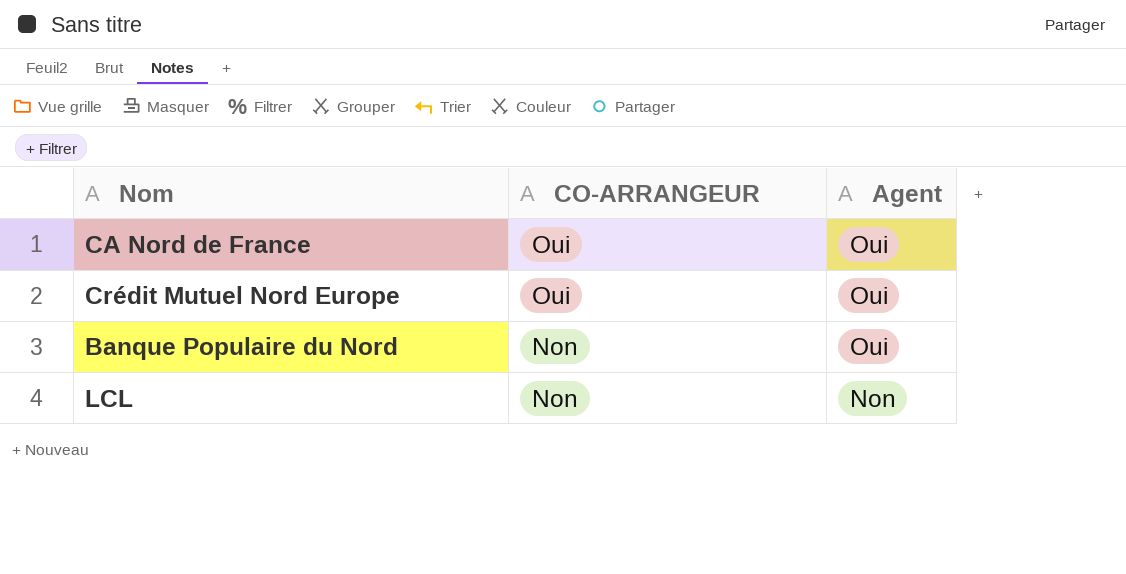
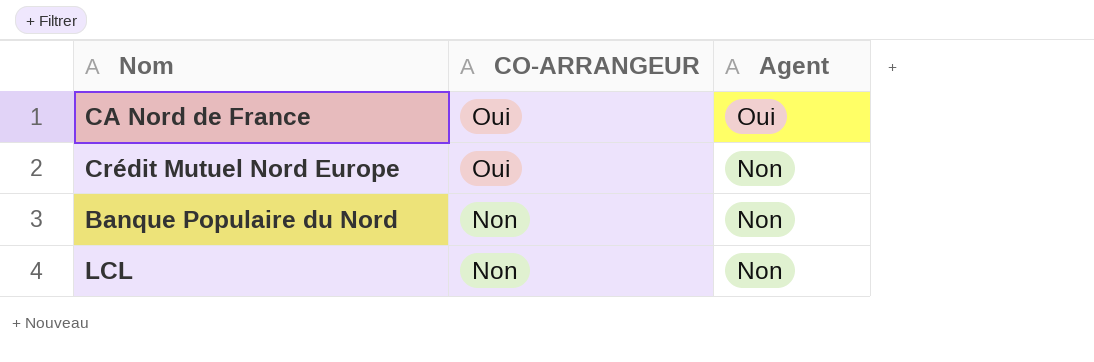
Crédit Mutuel Nord Europe | Agent: Oui -> Non
Banque Populaire du Nord | Agent: Oui -> Non

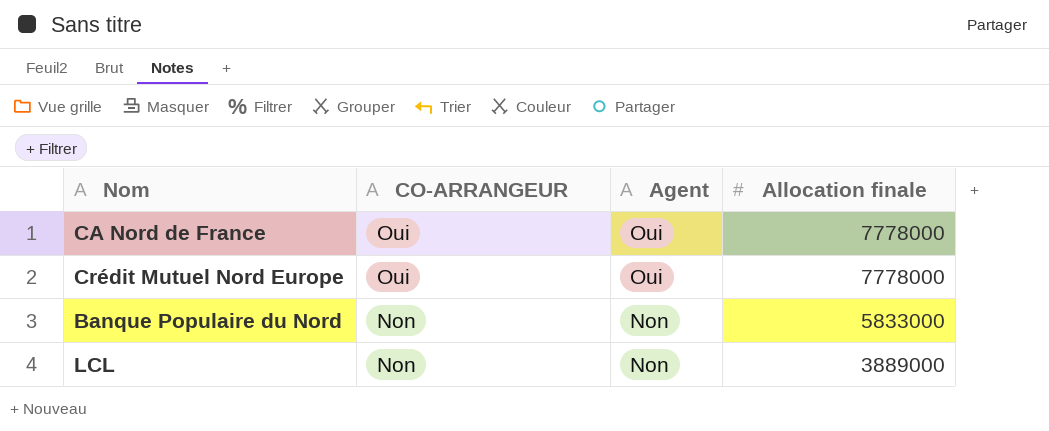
column Allocation finale | position: none -> 4
Crédit Mutuel Nord Europe | Agent: Non -> Oui

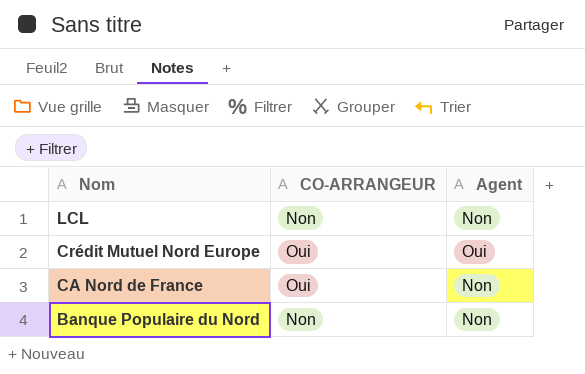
row order: CO-ARRANGEUR descending -> Nom descending
column Allocation finale | position: 4 -> none
CA Nord de France | Agent: Oui -> Non

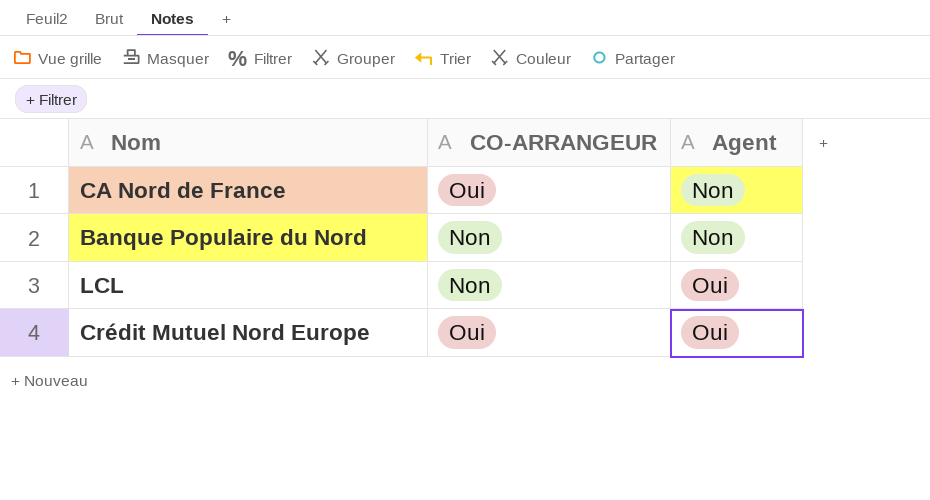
row order: Nom descending -> Agent ascending
LCL | Agent: Non -> Oui

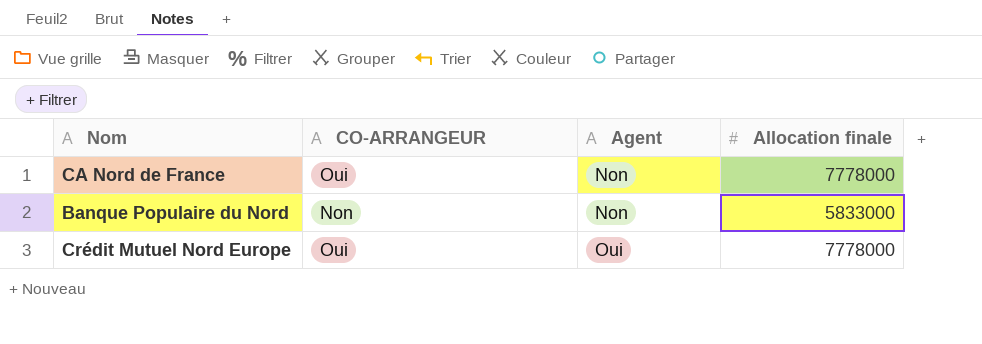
column Allocation finale | position: none -> 4
row LCL: Non | Oui -> none

